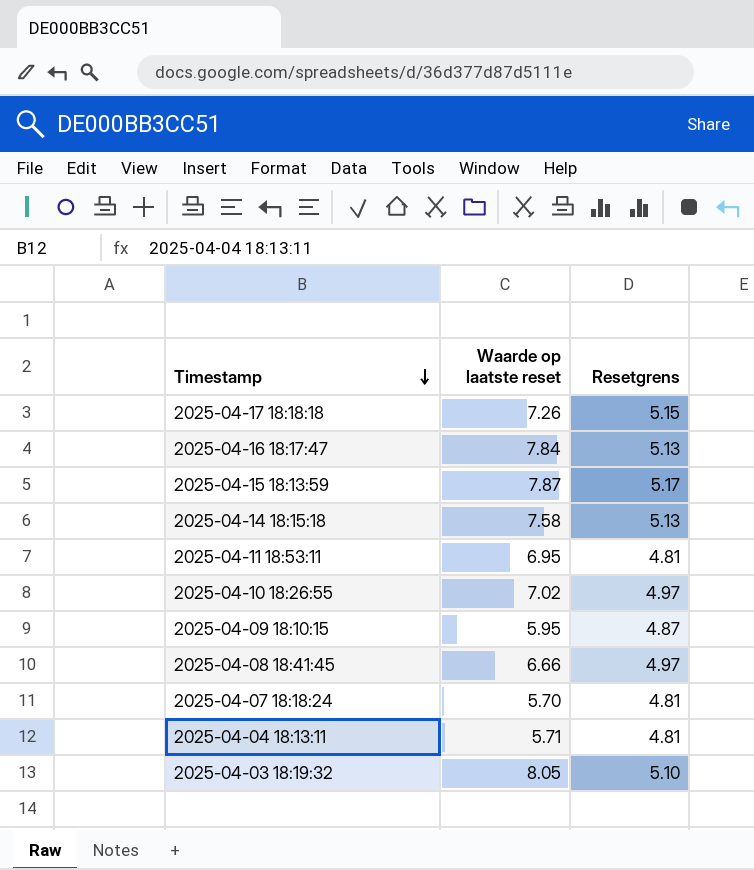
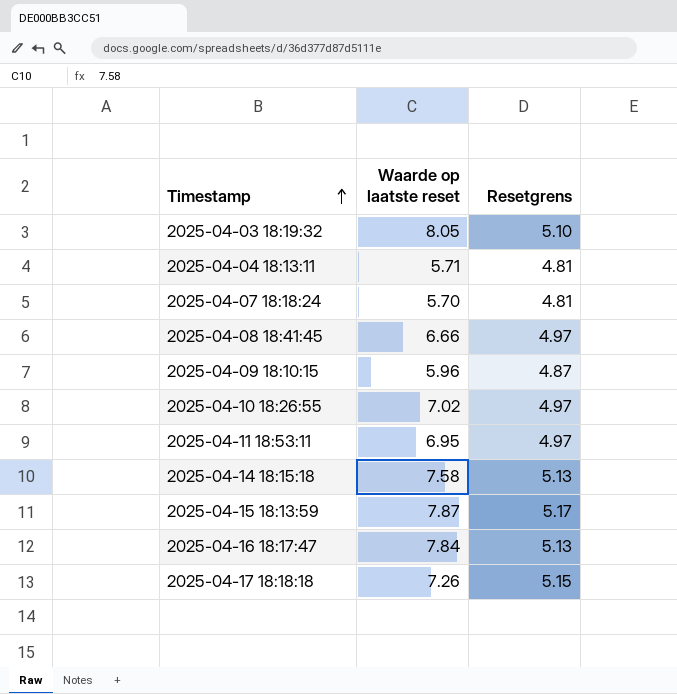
row order: Timestamp descending -> Timestamp ascending
2025-04-09 18:10:15 | Waarde op laatste reset: 5.95 -> 5.96
2025-04-11 18:53:11 | Resetgrens: 4.81 -> 4.97

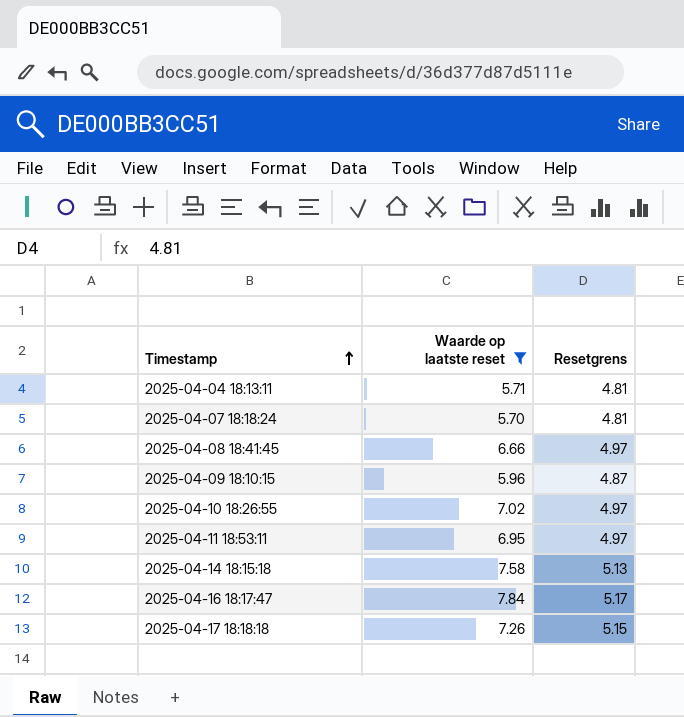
filter: none -> Waarde op laatste reset <= 7.84
2025-04-16 18:17:47 | Resetgrens: 5.13 -> 5.17

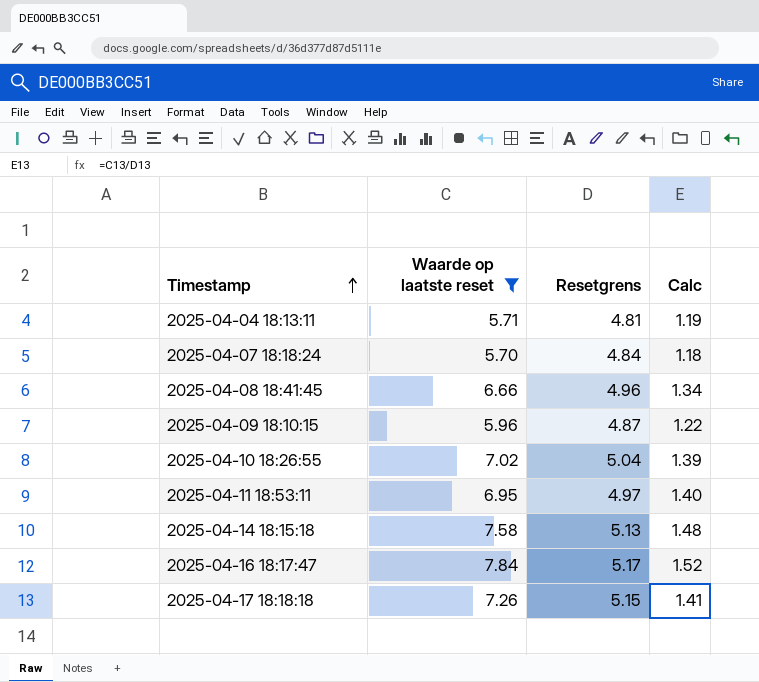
column Calc | formula: none -> [Waarde op laatste reset] / [Resetgrens]
2025-04-07 18:18:24 | Resetgrens: 4.81 -> 4.84
2025-04-08 18:41:45 | Resetgrens: 4.97 -> 4.96
2025-04-10 18:26:55 | Resetgrens: 4.97 -> 5.04

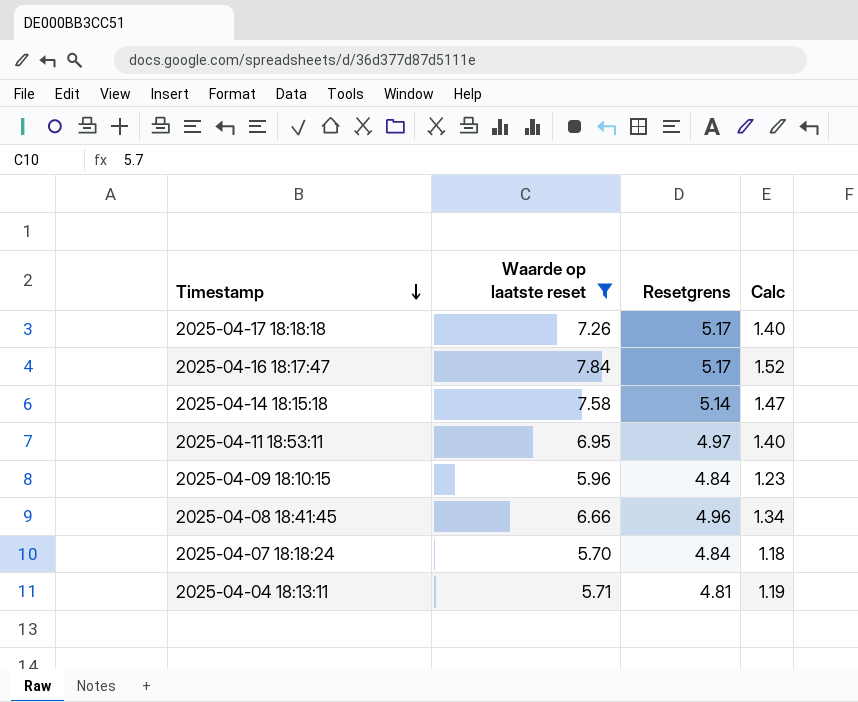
row order: Timestamp ascending -> Timestamp descending
row 2025-04-10 18:26:55: 7.02 | 5.04 | 1.39 -> none
2025-04-17 18:18:18 | Resetgrens: 5.15 -> 5.17
2025-04-17 18:18:18 | Calc: 1.41 -> 1.40
2025-04-14 18:15:18 | Resetgrens: 5.13 -> 5.14
2025-04-14 18:15:18 | Calc: 1.48 -> 1.47
2025-04-09 18:10:15 | Resetgrens: 4.87 -> 4.84
2025-04-09 18:10:15 | Calc: 1.22 -> 1.23

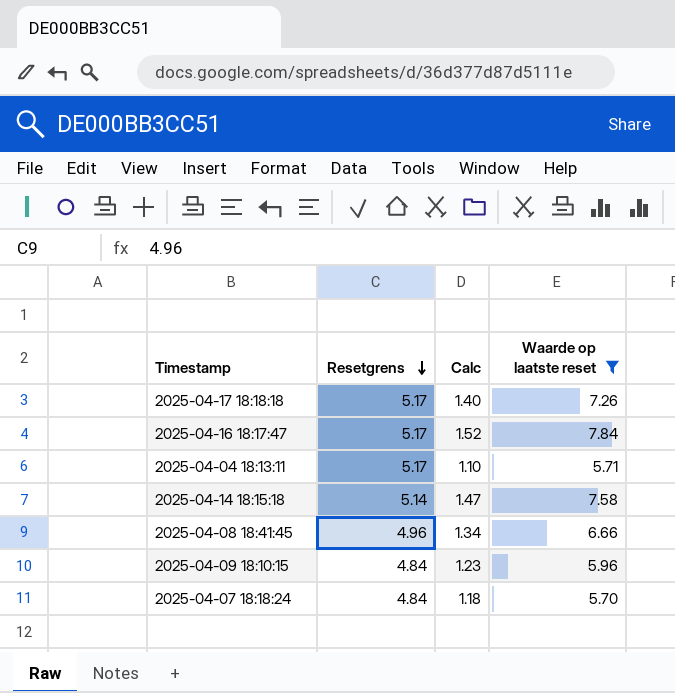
row order: Timestamp descending -> Resetgrens descending
column Waarde op laatste reset | position: 2 -> 4
row 2025-04-11 18:53:11: 6.95 | 4.97 | 1.40 -> none
2025-04-04 18:13:11 | Resetgrens: 4.81 -> 5.17
2025-04-04 18:13:11 | Calc: 1.19 -> 1.10

